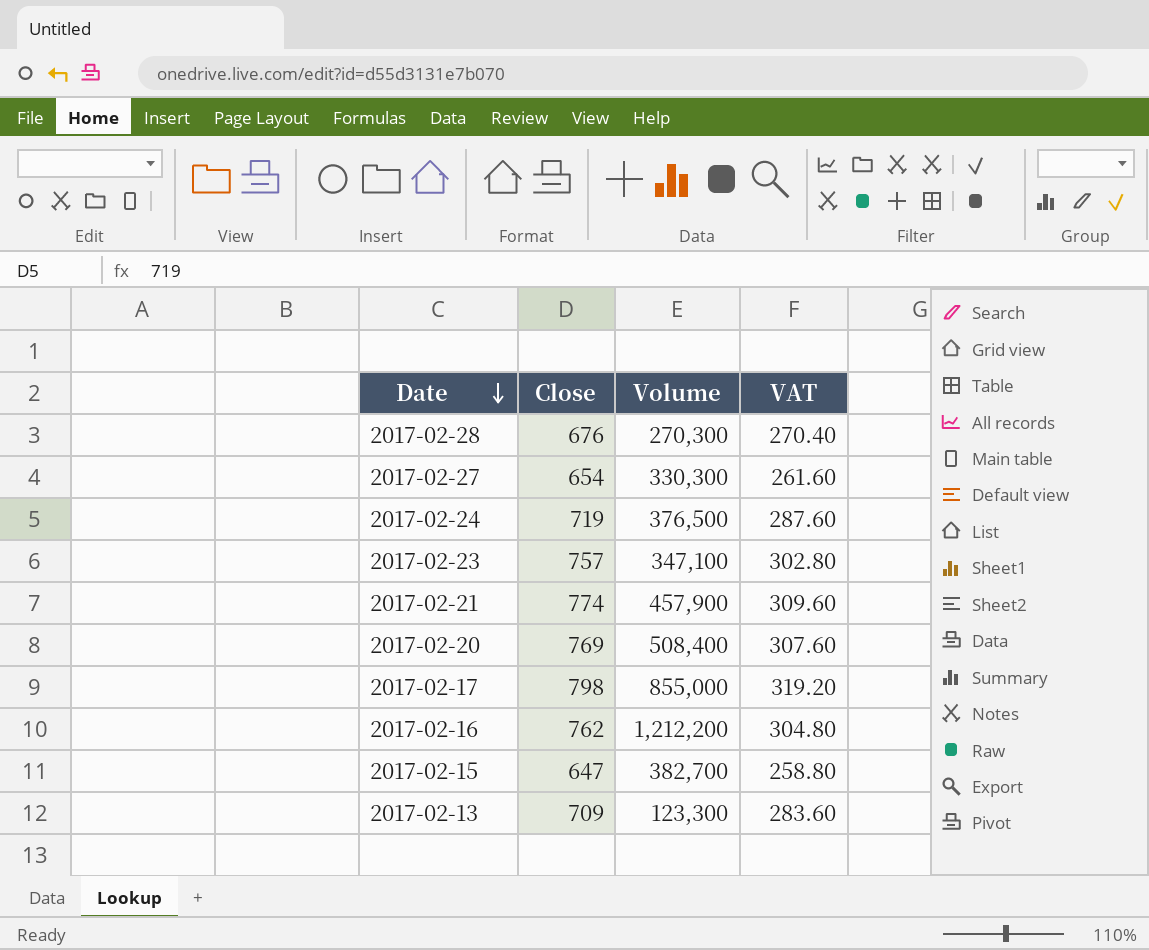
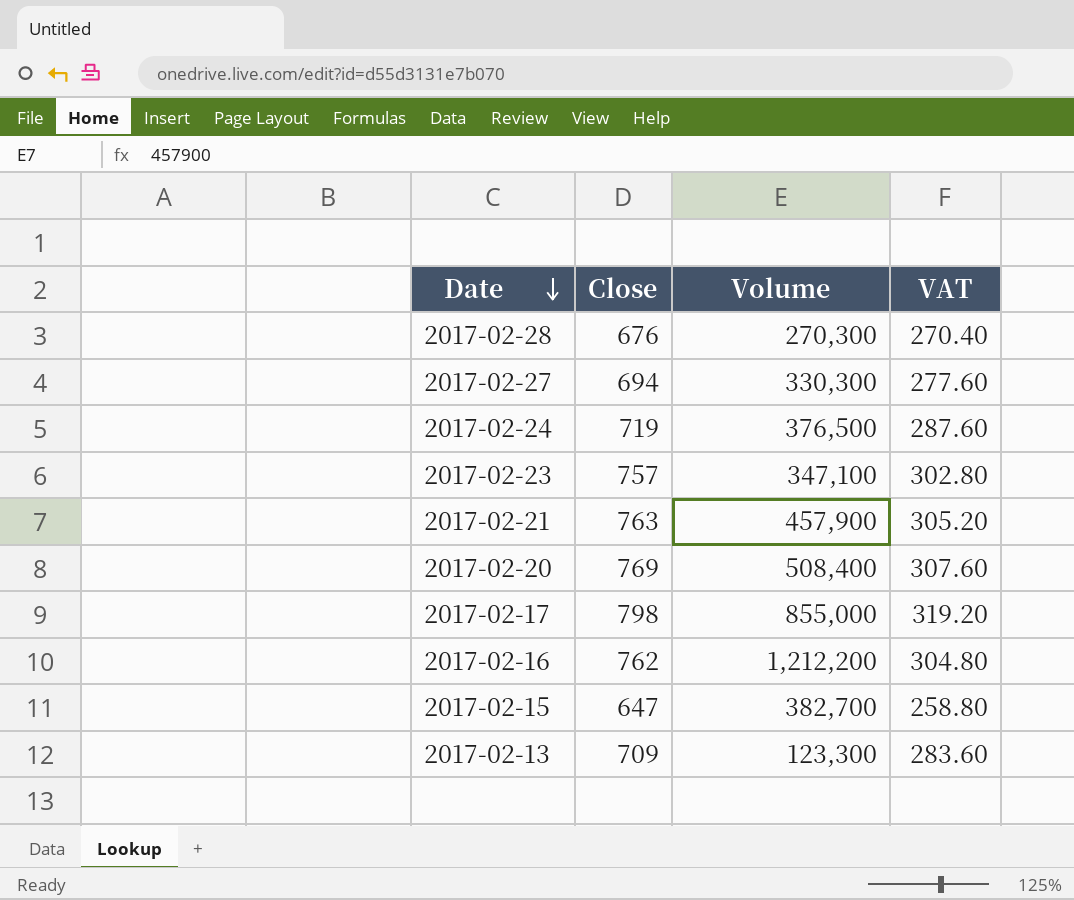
2017-02-27 | Close: 654 -> 694
2017-02-27 | VAT: 261.60 -> 277.60
2017-02-21 | Close: 774 -> 763
2017-02-21 | VAT: 309.60 -> 305.20

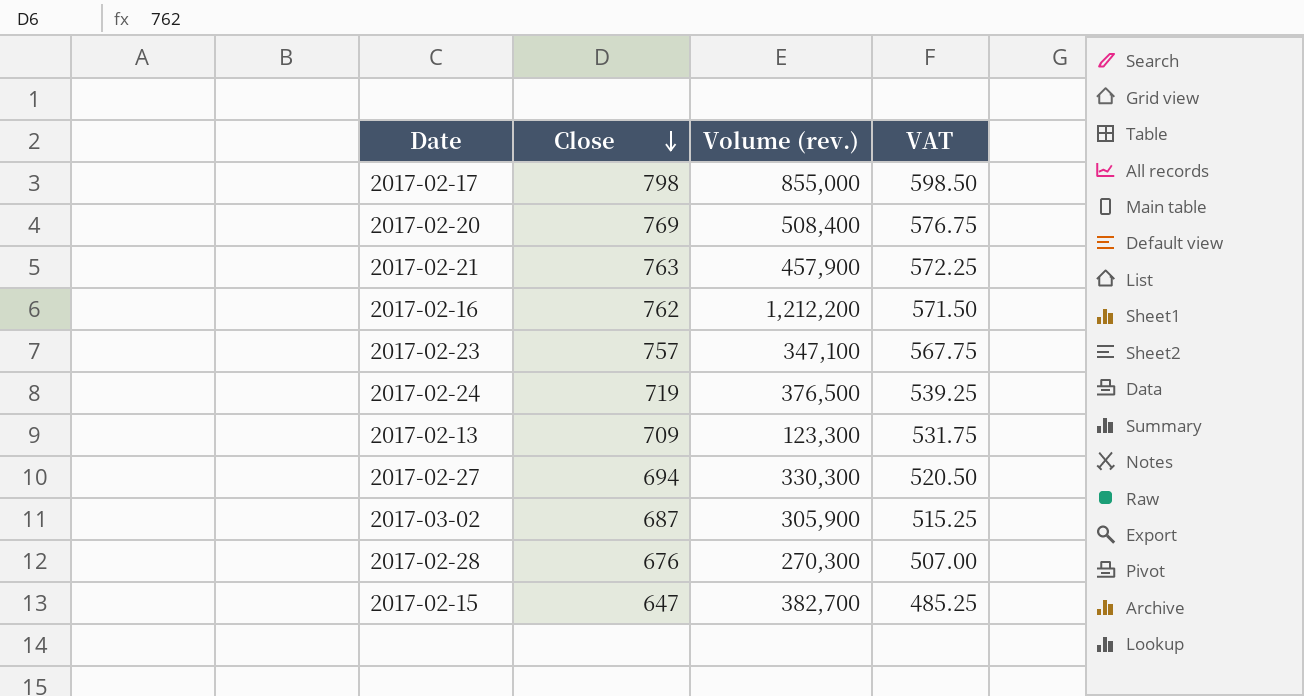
row order: Date descending -> Close descending
column name: Volume -> Volume (rev.)
column VAT | formula: [Close] * 0.4 -> [Close] * 0.75
row 2017-03-02: none -> 687 | 305,900 | 515.25

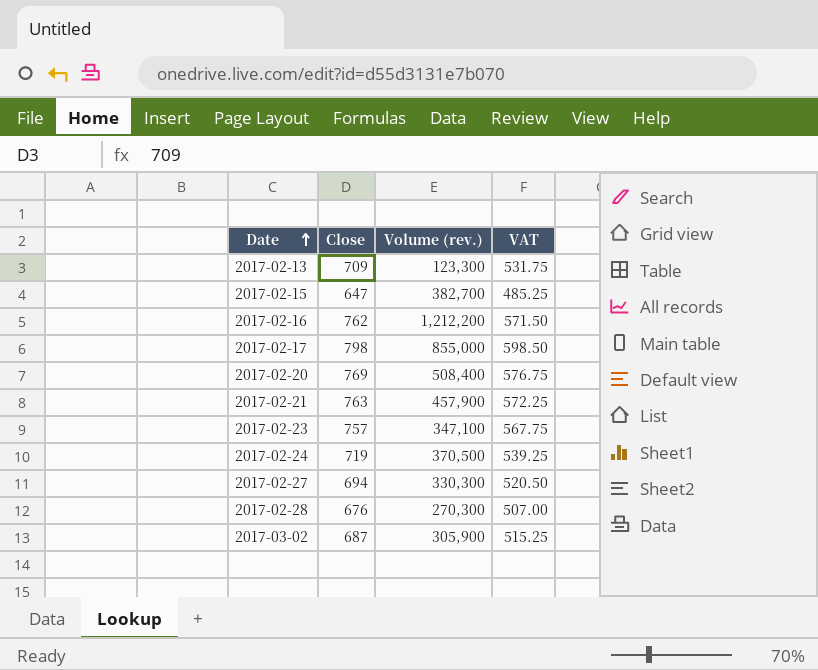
row order: Close descending -> Date ascending
2017-02-24 | Volume (rev.): 376,500 -> 370,500

